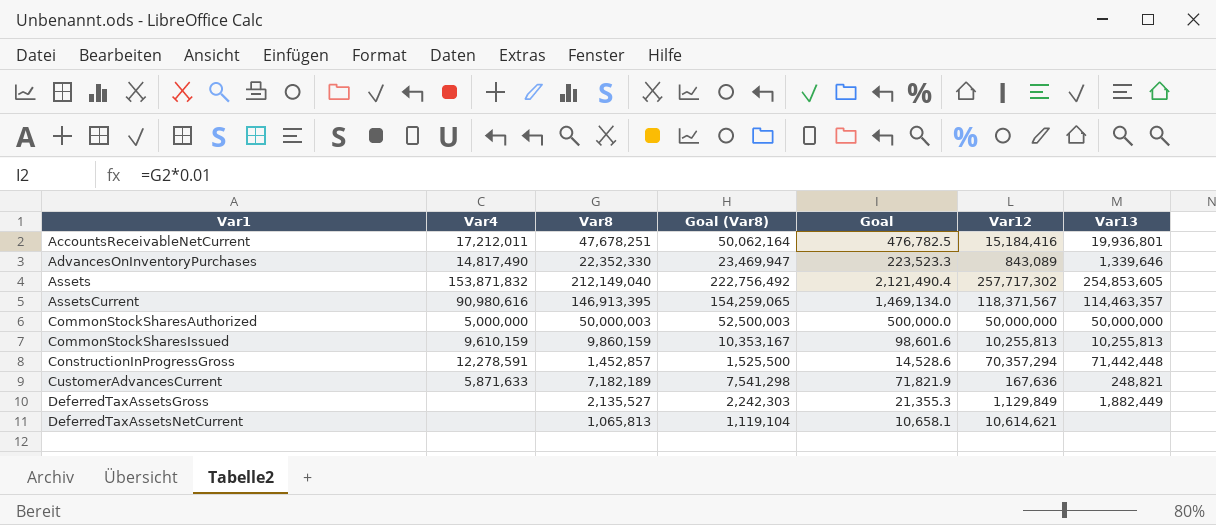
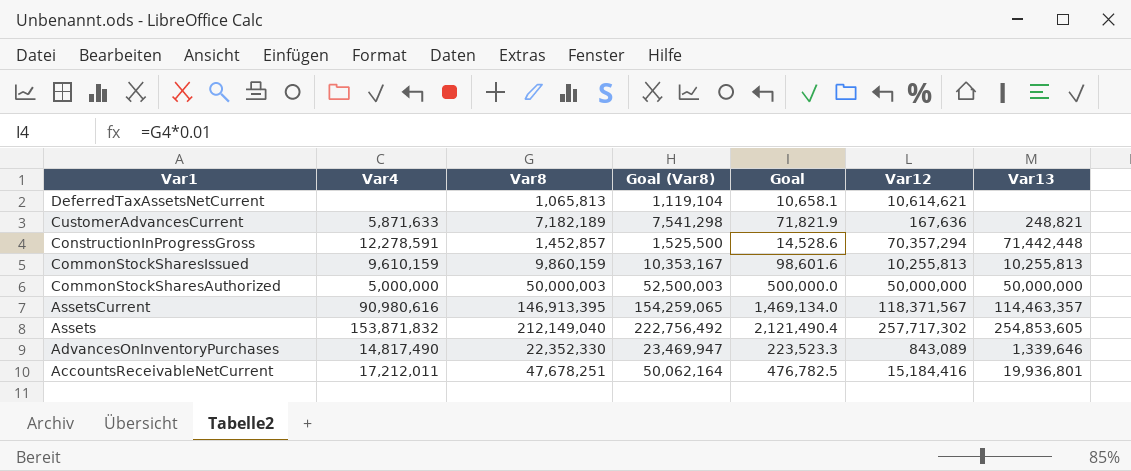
row order: Var1 ascending -> Var1 descending
row DeferredTaxAssetsGross: none | 2,135,527 | 2,242,303 | 21,355.3 | 1,129,849 | 1,882,449 -> none

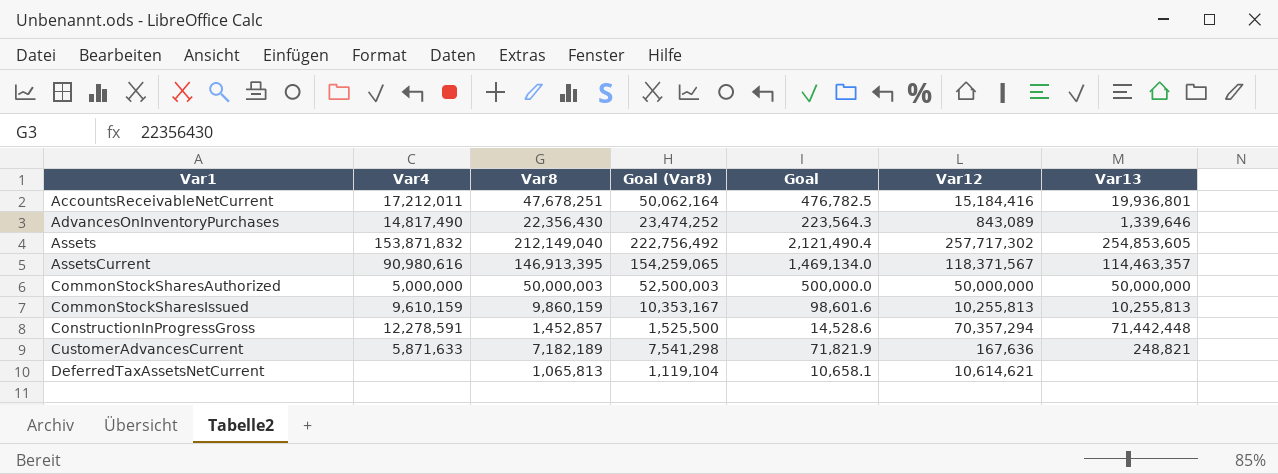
row order: Var1 descending -> Var1 ascending
AdvancesOnInventoryPurchases | Var8: 22,352,330 -> 22,356,430
AdvancesOnInventoryPurchases | Goal (Var8): 23,469,947 -> 23,474,252
AdvancesOnInventoryPurchases | Goal: 223,523.3 -> 223,564.3

